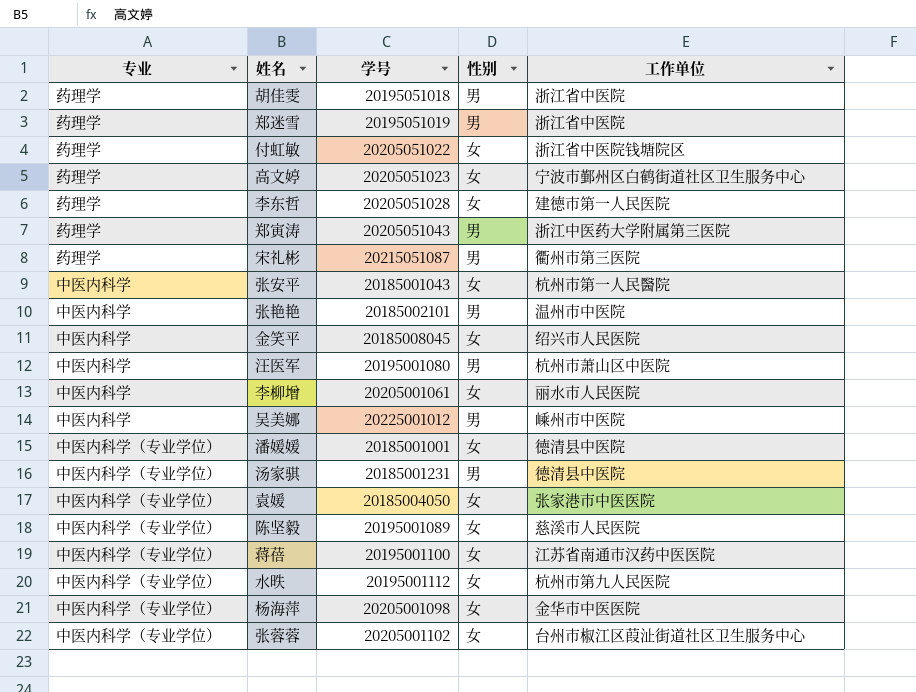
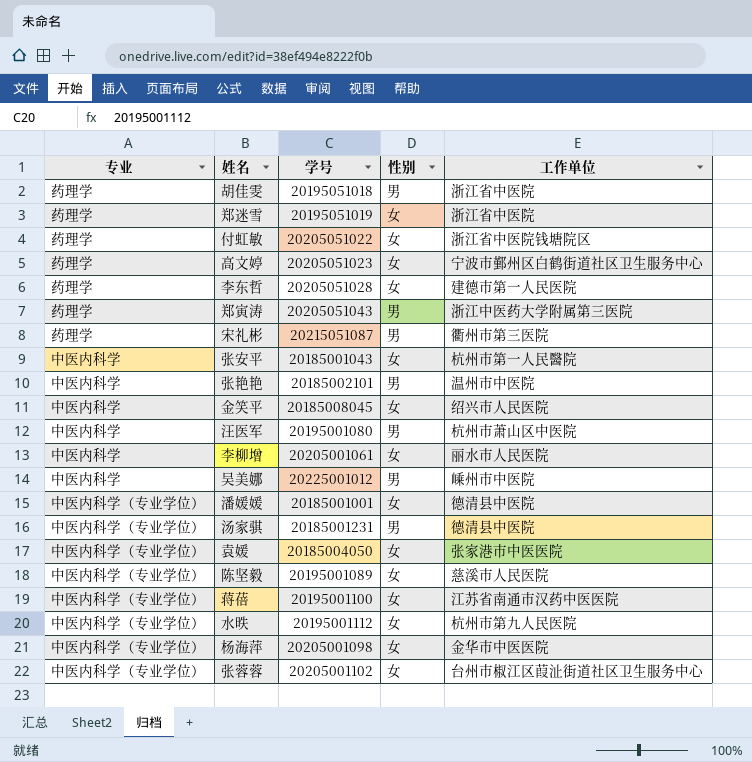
郑迷雪 | 性别: 男 -> 女

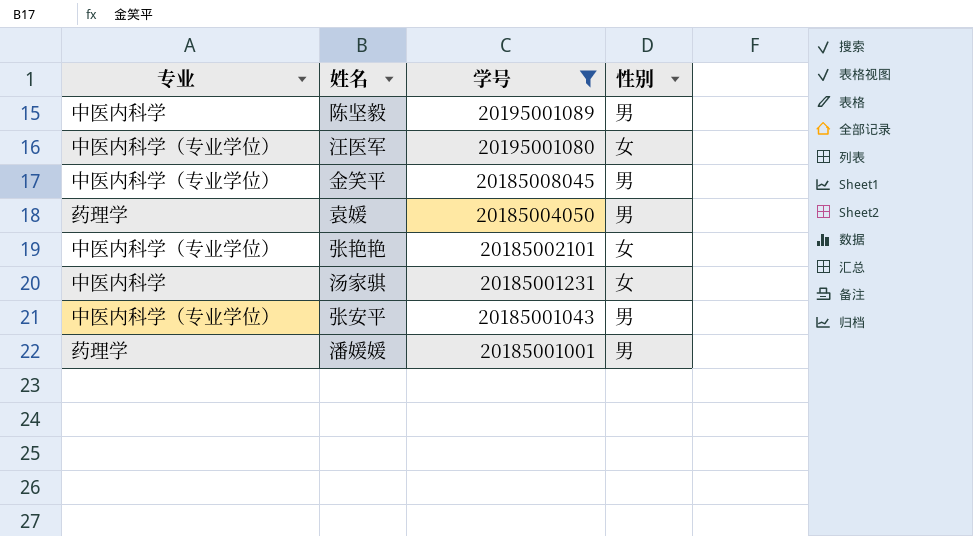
filter: none -> 学号 <= 20195001089
row order: none -> 学号 descending
column 工作单位 | position: 5 -> none
陈坚毅 | 专业: 中医内科学（专业学位） -> 中医内科学
陈坚毅 | 性别: 女 -> 男
汪医军 | 专业: 中医内科学 -> 中医内科学（专业学位）
汪医军 | 性别: 男 -> 女
金笑平 | 专业: 中医内科学 -> 中医内科学（专业学位）
金笑平 | 性别: 女 -> 男
袁媛 | 专业: 中医内科学（专业学位） -> 药理学
袁媛 | 性别: 女 -> 男
张艳艳 | 专业: 中医内科学 -> 中医内科学（专业学位）
张艳艳 | 性别: 男 -> 女
汤家骐 | 专业: 中医内科学（专业学位） -> 中医内科学
汤家骐 | 性别: 男 -> 女
张安平 | 专业: 中医内科学 -> 中医内科学（专业学位）
张安平 | 性别: 女 -> 男
潘媛媛 | 专业: 中医内科学（专业学位） -> 药理学
潘媛媛 | 性别: 女 -> 男

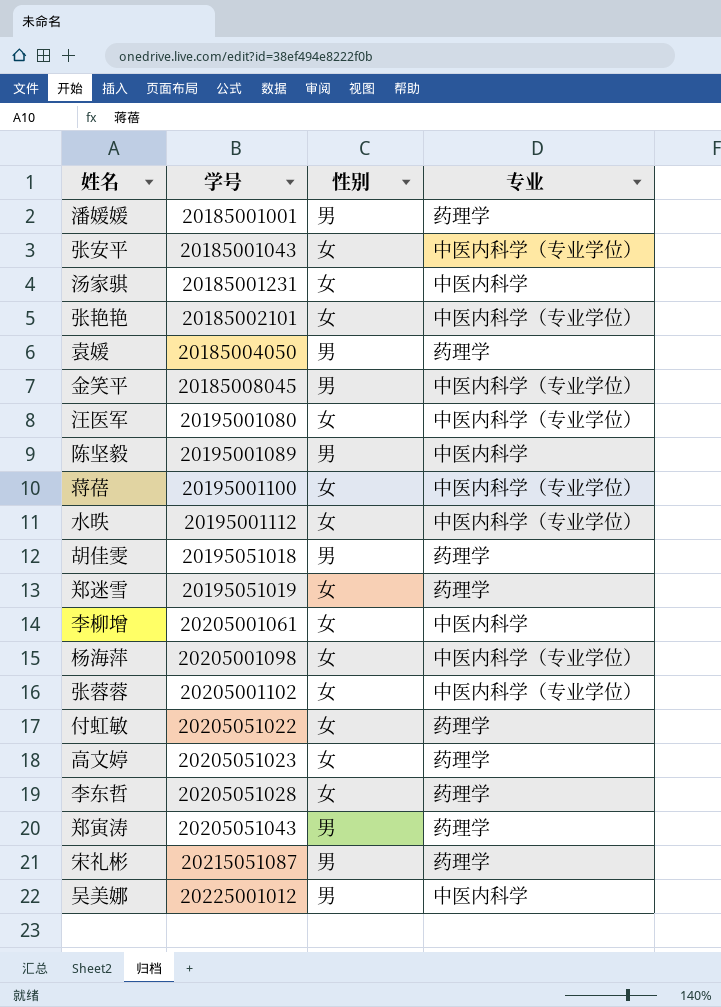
filter: 学号 <= 20195001089 -> none
row order: 学号 descending -> 学号 ascending
column 专业 | position: 1 -> 4
张安平 | 性别: 男 -> 女

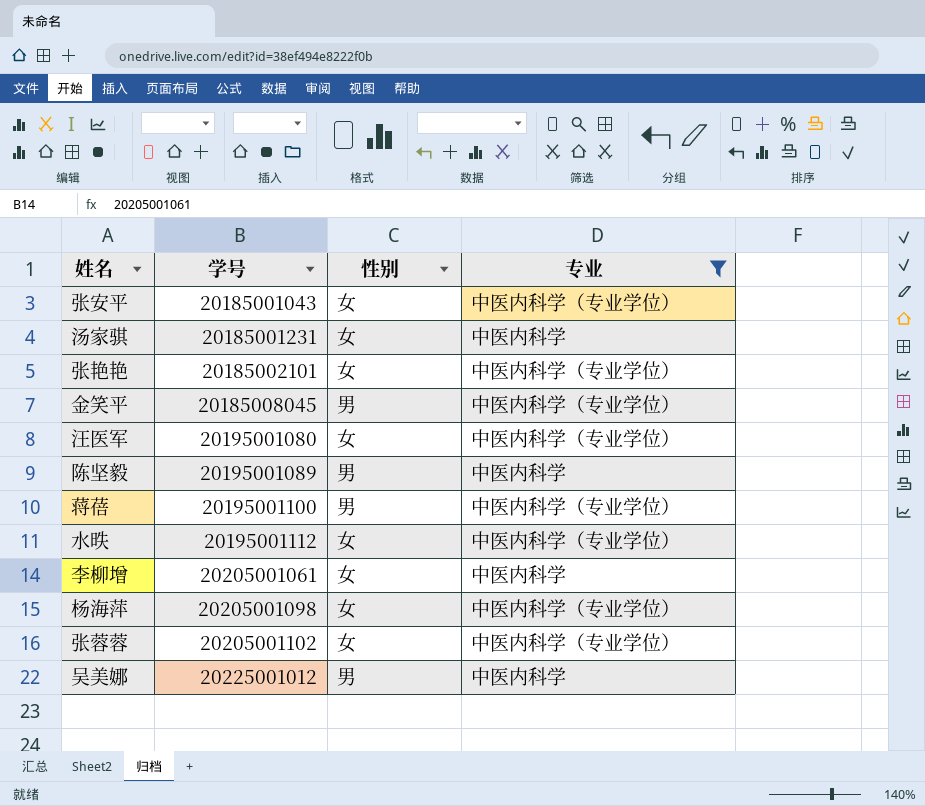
filter: none -> 专业 != 药理学
蒋蓓 | 性别: 女 -> 男

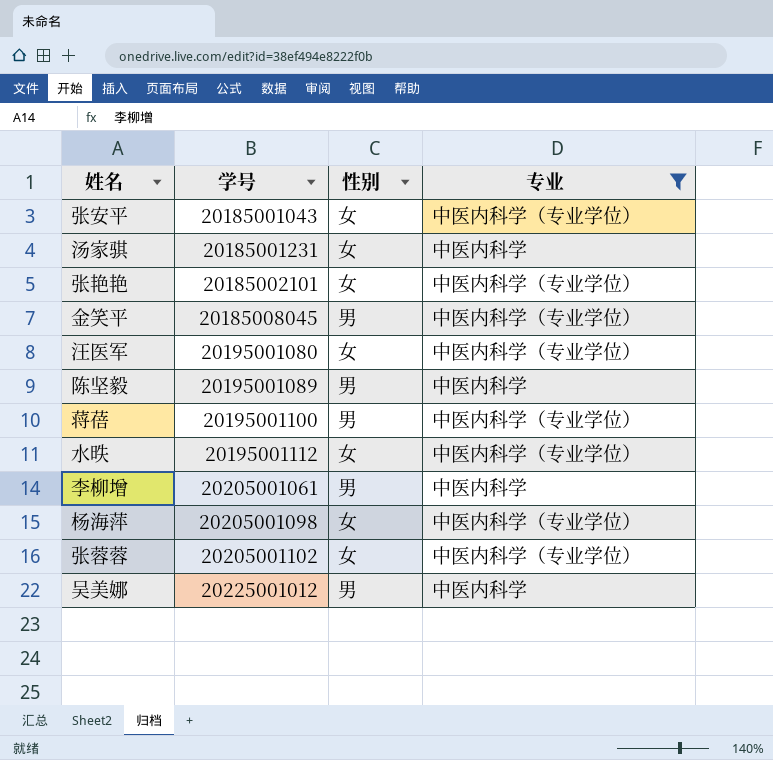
李柳增 | 性别: 女 -> 男

